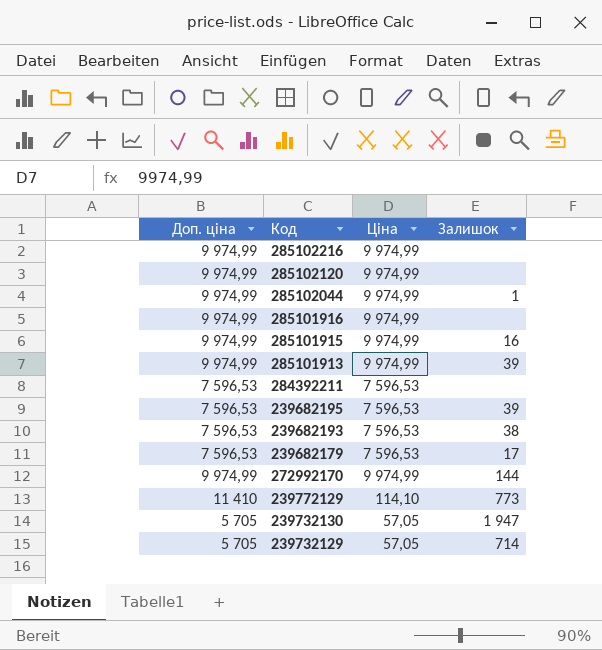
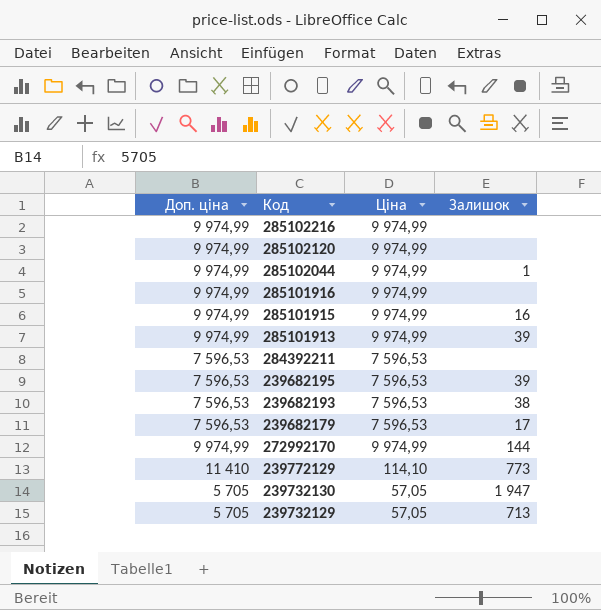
239732129 | Залишок: 714 -> 713

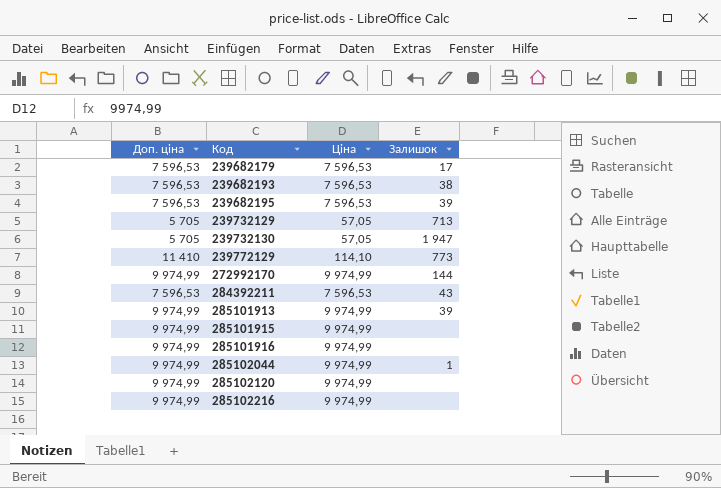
row order: none -> Код ascending
284392211 | Залишок: none -> 43
285101915 | Залишок: 16 -> none

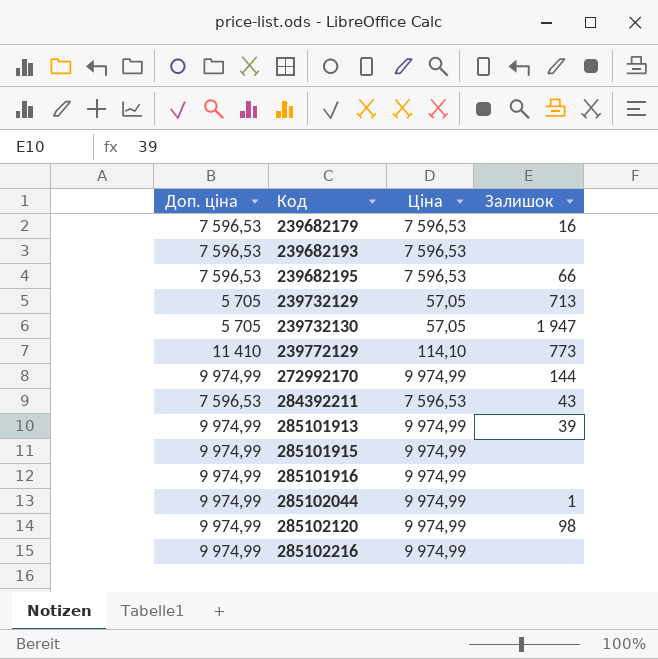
239682179 | Залишок: 17 -> 16
239682193 | Залишок: 38 -> none
239682195 | Залишок: 39 -> 66
285102120 | Залишок: none -> 98

